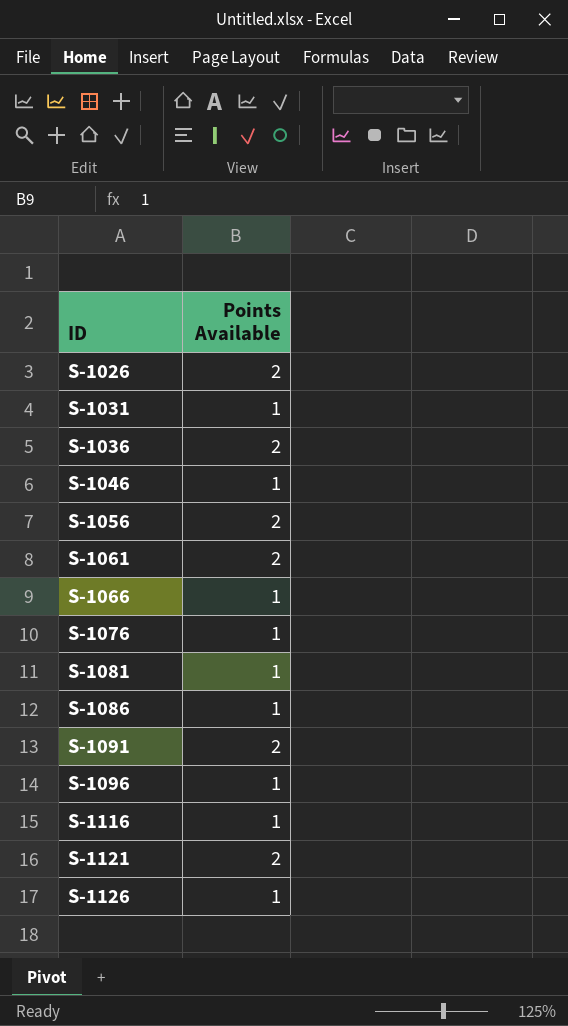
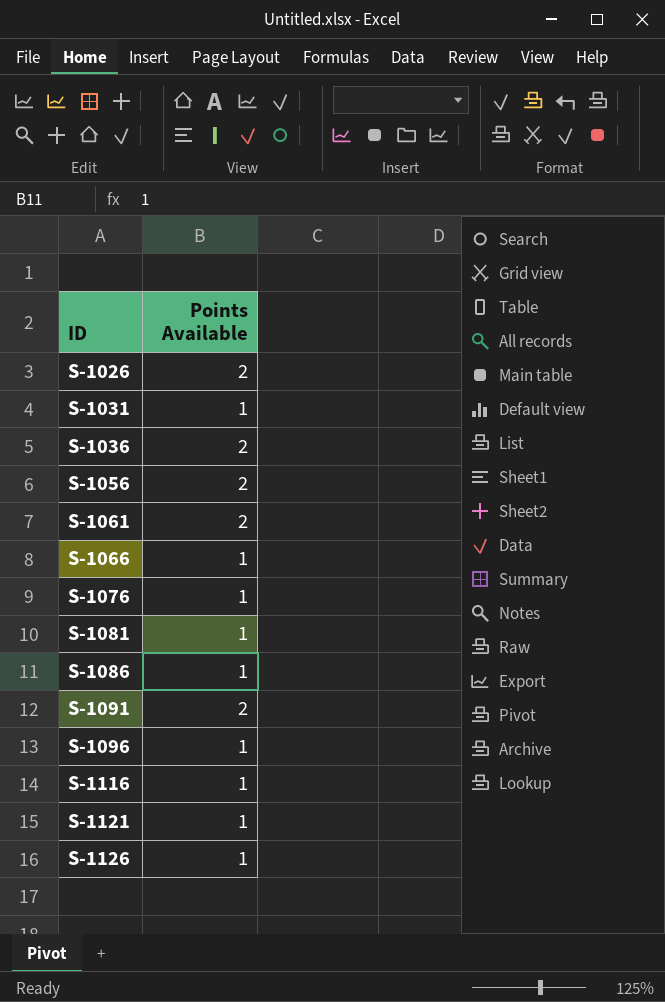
row S-1046: 1 -> none
S-1121 | Points Available: 2 -> 1

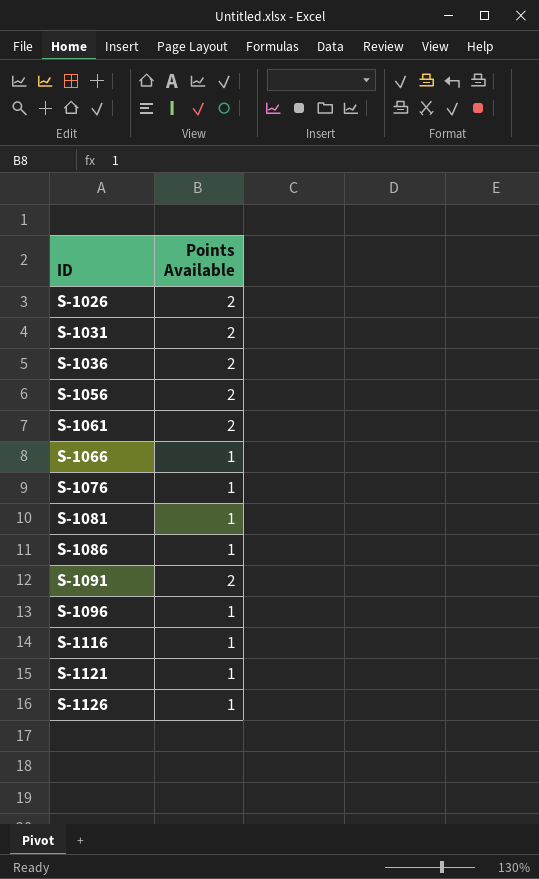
S-1031 | Points Available: 1 -> 2

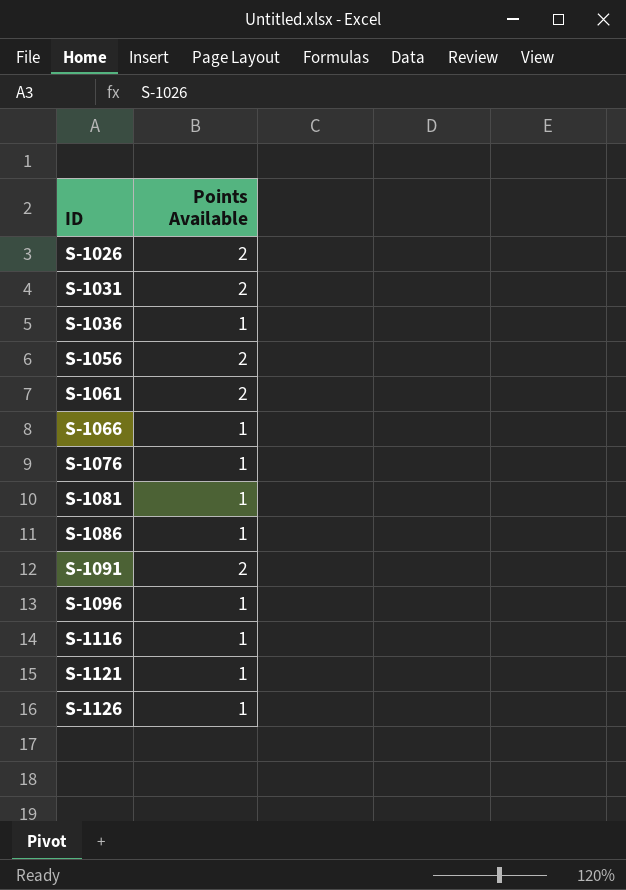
S-1036 | Points Available: 2 -> 1

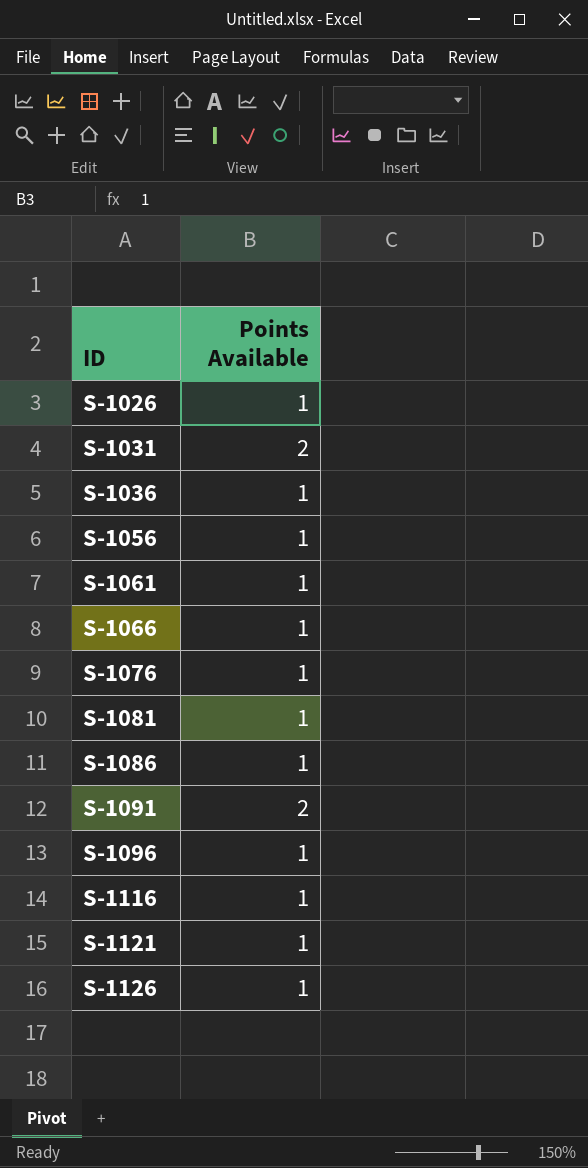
S-1026 | Points Available: 2 -> 1
S-1056 | Points Available: 2 -> 1
S-1061 | Points Available: 2 -> 1

